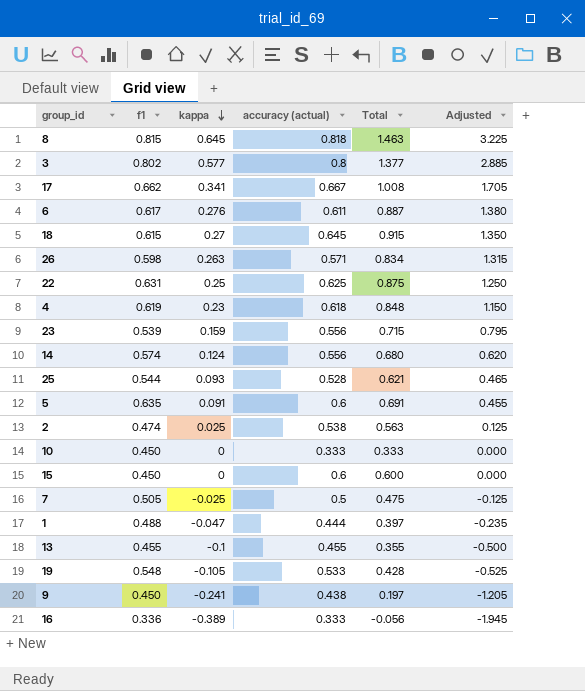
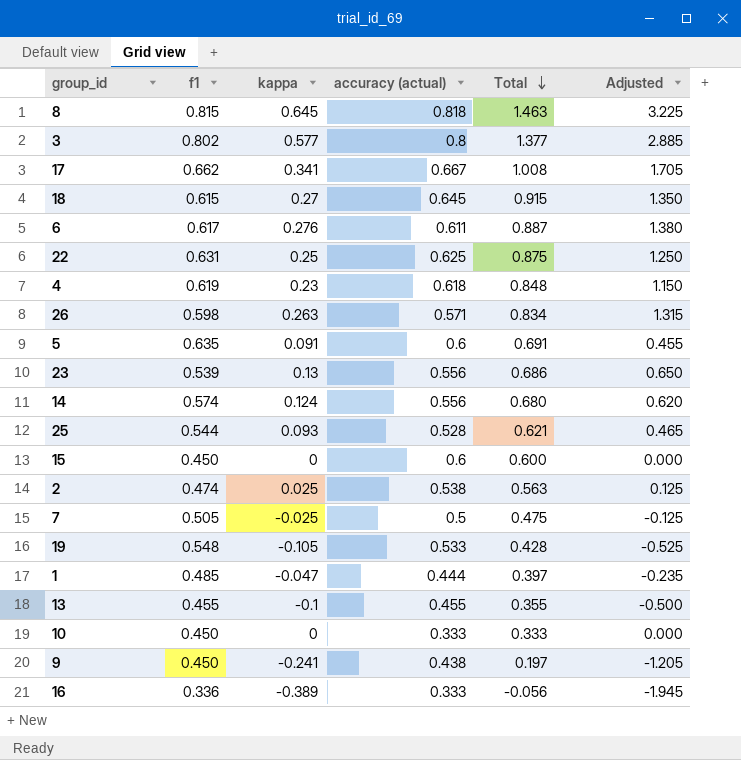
row order: kappa descending -> Total descending
23 | kappa: 0.159 -> 0.13
23 | Total: 0.715 -> 0.686
23 | Adjusted: 0.795 -> 0.650
1 | f1: 0.488 -> 0.485

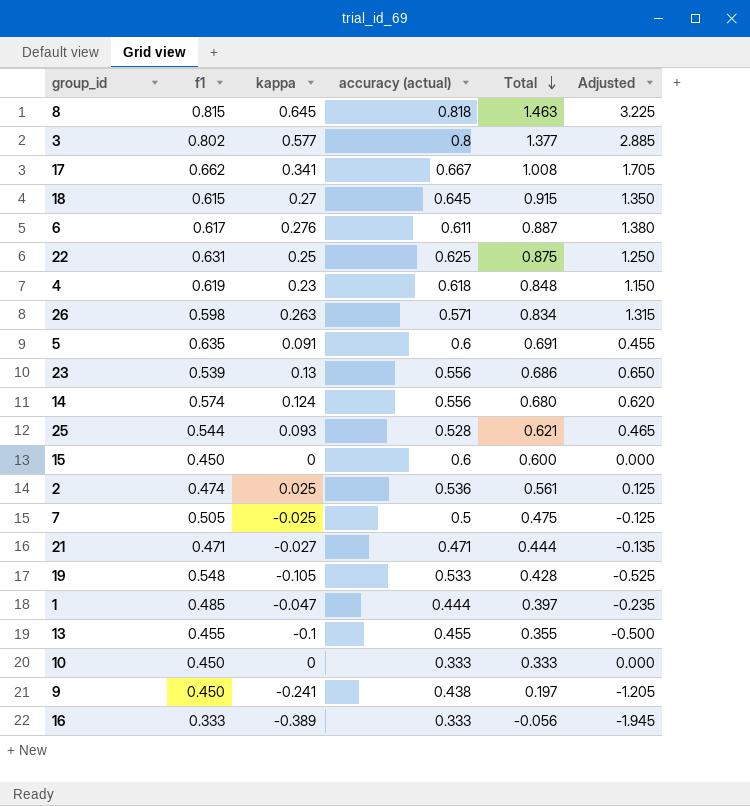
2 | accuracy (actual): 0.538 -> 0.536
2 | Total: 0.563 -> 0.561
row 21: none -> 0.471 | -0.027 | 0.471 | 0.444 | -0.135
16 | f1: 0.336 -> 0.333

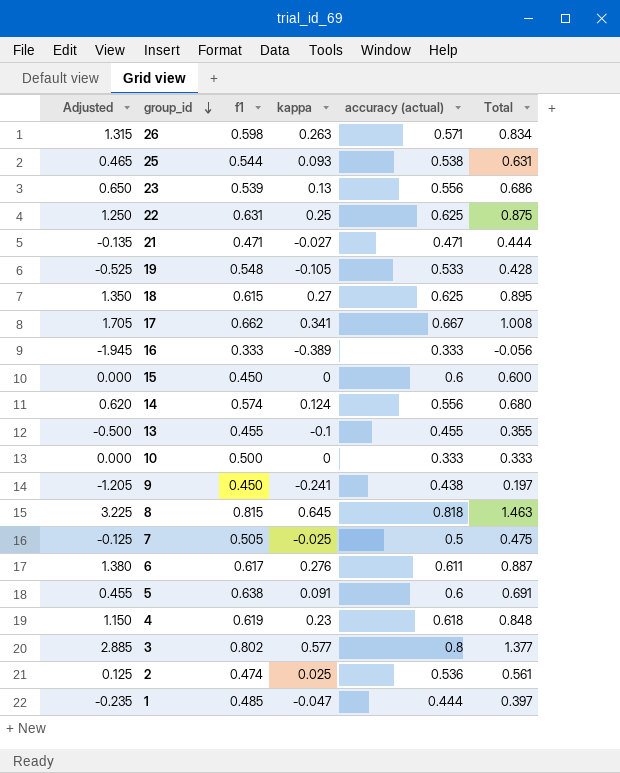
row order: Total descending -> group_id descending
column Adjusted | position: 6 -> 1
25 | accuracy (actual): 0.528 -> 0.538
25 | Total: 0.621 -> 0.631
18 | accuracy (actual): 0.645 -> 0.625
18 | Total: 0.915 -> 0.895
10 | f1: 0.450 -> 0.500
5 | f1: 0.635 -> 0.638

